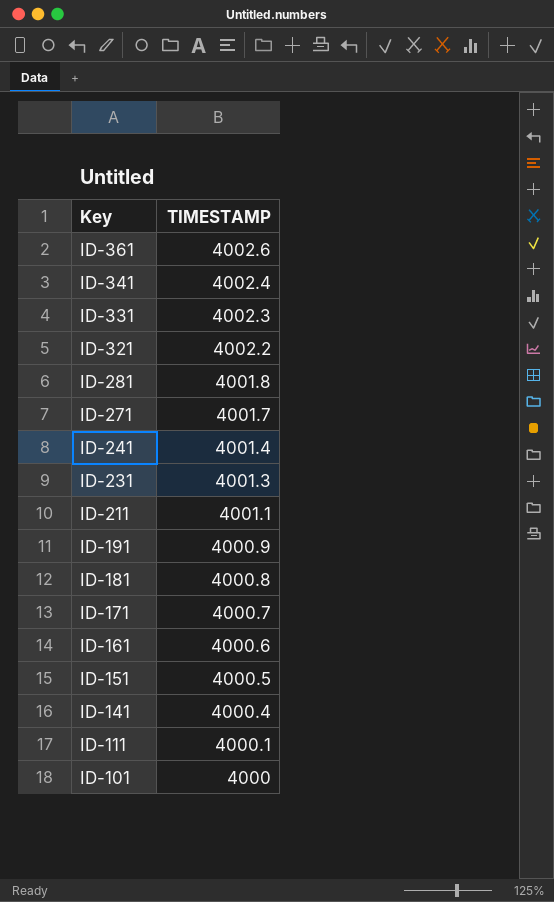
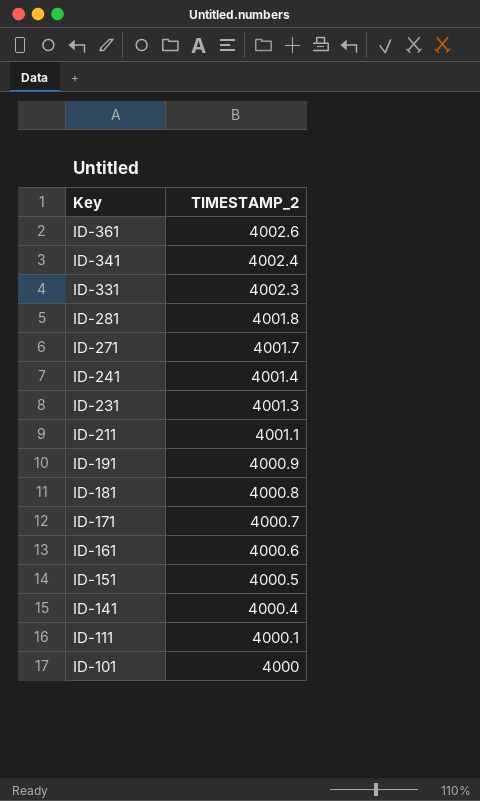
column name: TIMESTAMP -> TIMESTAMP_2
row ID-321: 4002.2 -> none

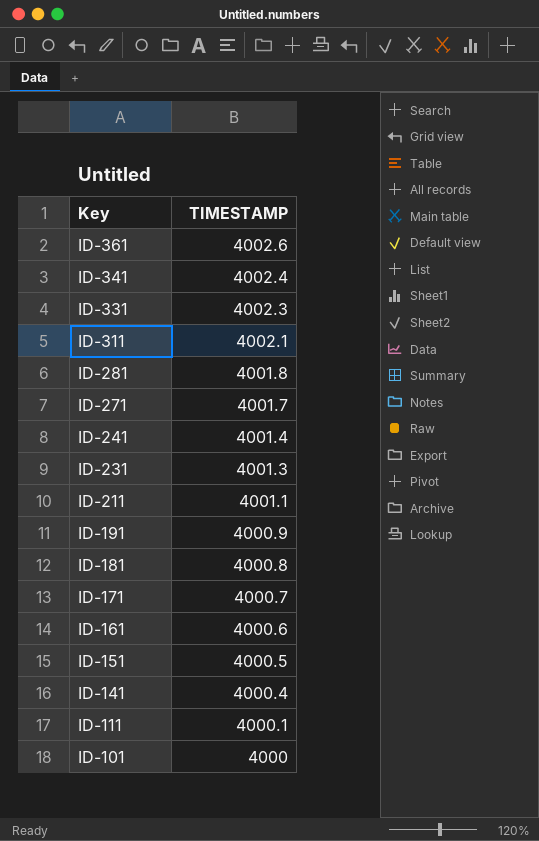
column name: TIMESTAMP_2 -> TIMESTAMP
row ID-311: none -> 4002.1

